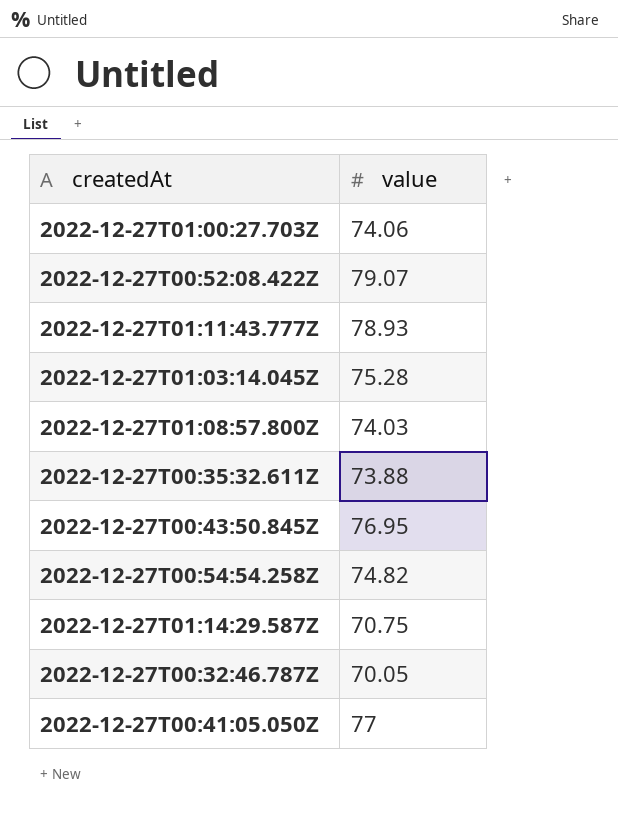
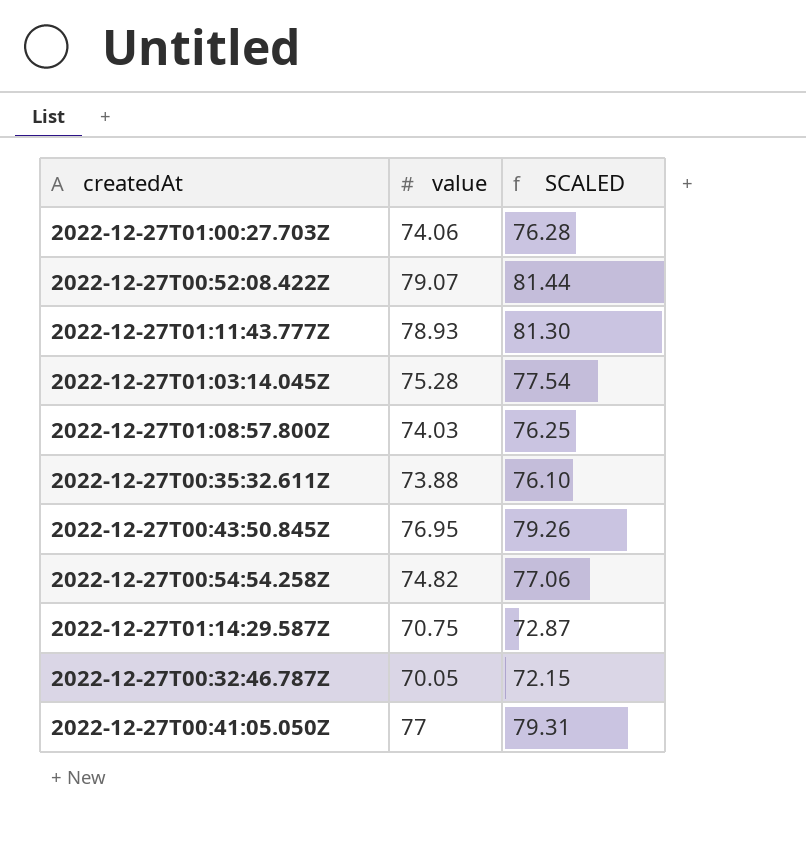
column SCALED | formula: none -> [value] * 1.03

